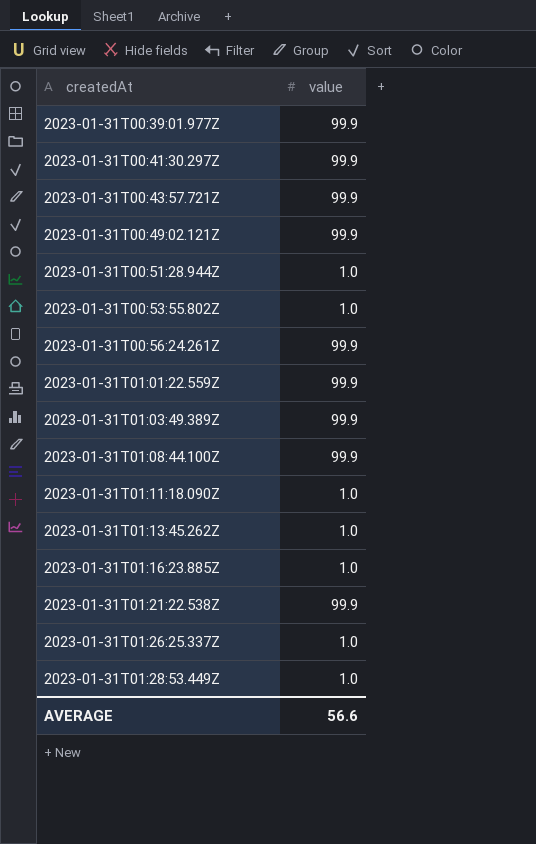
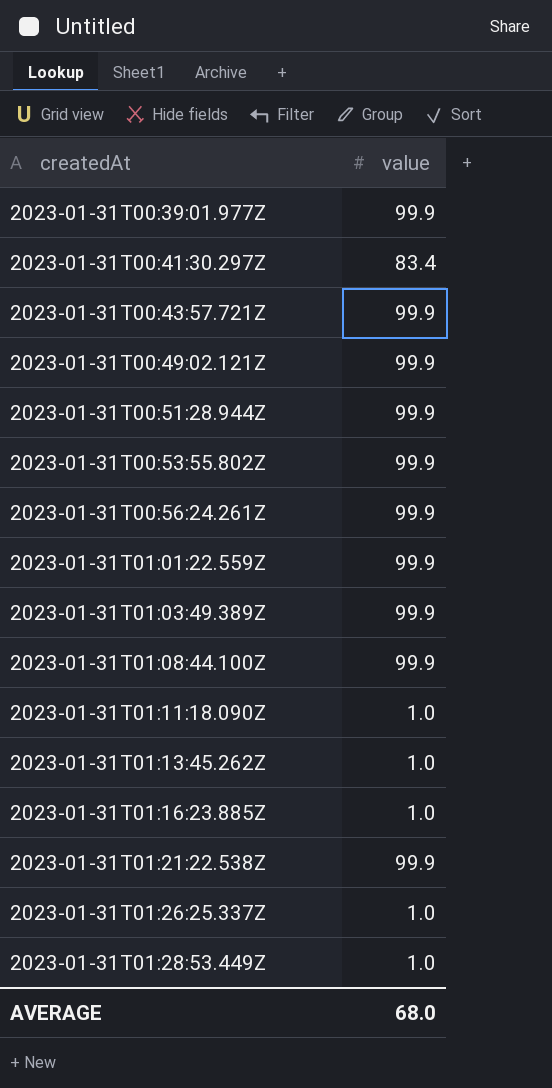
2023-01-31T00:41:30.297Z | value: 99.9 -> 83.4
2023-01-31T00:51:28.944Z | value: 1.0 -> 99.9
2023-01-31T00:53:55.802Z | value: 1.0 -> 99.9
AVERAGE | value: 56.6 -> 68.0

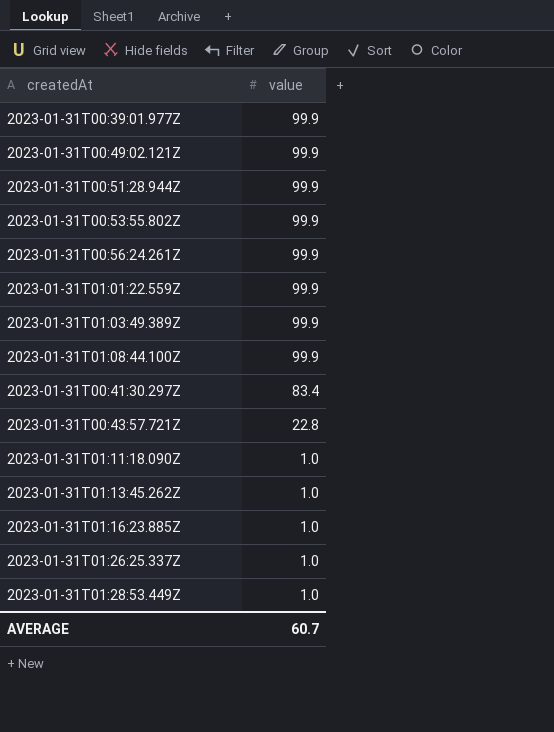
row order: createdAt ascending -> value descending
row 2023-01-31T01:21:22.538Z: 99.9 -> none
2023-01-31T00:43:57.721Z | value: 99.9 -> 22.8
AVERAGE | value: 68.0 -> 60.7

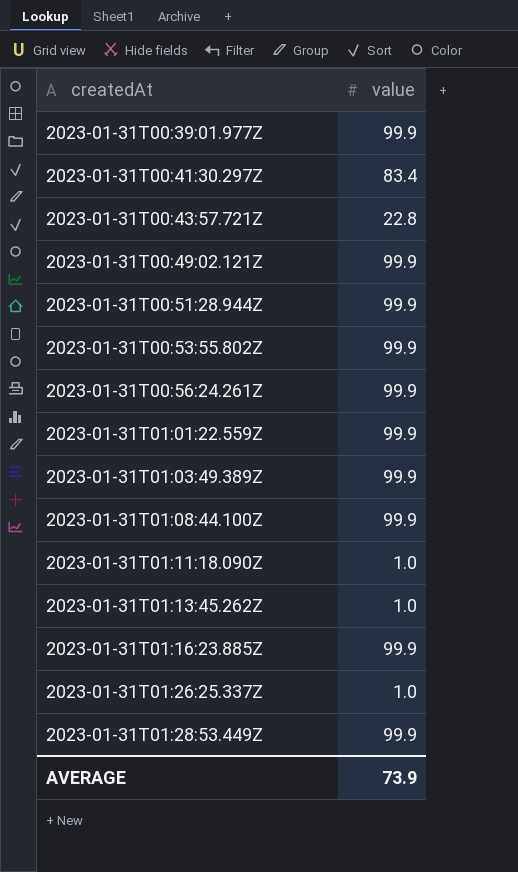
row order: value descending -> createdAt ascending
2023-01-31T01:16:23.885Z | value: 1.0 -> 99.9
2023-01-31T01:28:53.449Z | value: 1.0 -> 99.9
AVERAGE | value: 60.7 -> 73.9

